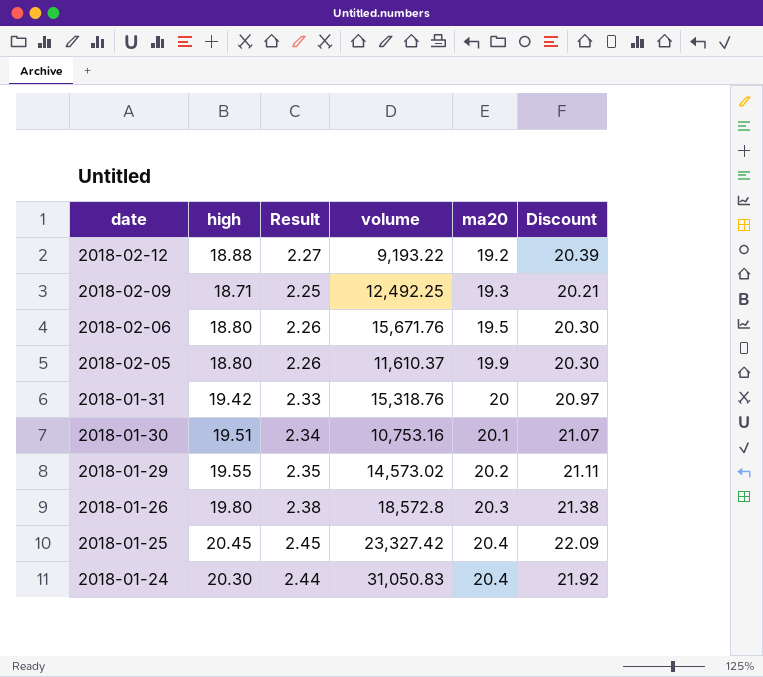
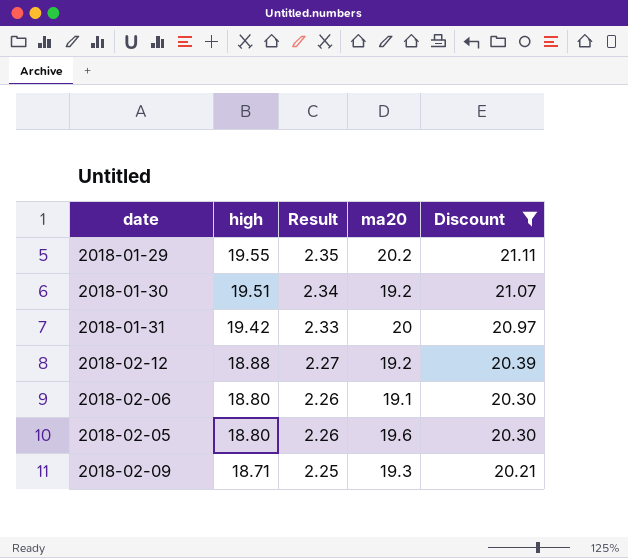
filter: none -> Discount <= 21.11
row order: date descending -> high descending
column volume | position: 4 -> none
2018-01-30 | ma20: 20.1 -> 19.2
2018-02-06 | ma20: 19.5 -> 19.1
2018-02-05 | ma20: 19.9 -> 19.6

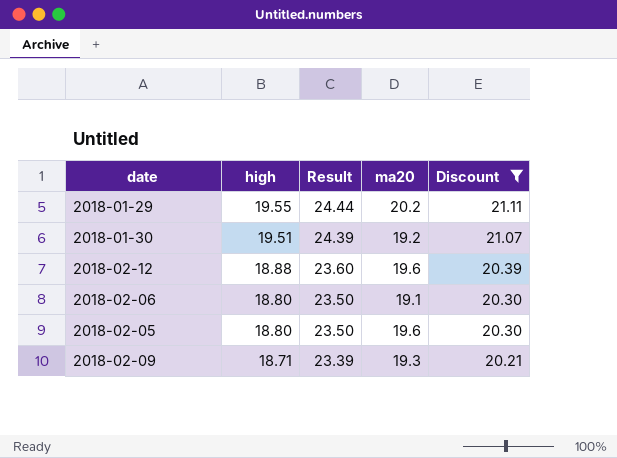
column Result | formula: [high] * 0.12 -> [high] * 1.25
row 2018-01-31: 19.42 | 2.33 | 20 | 20.97 -> none
2018-02-12 | ma20: 19.2 -> 19.6

